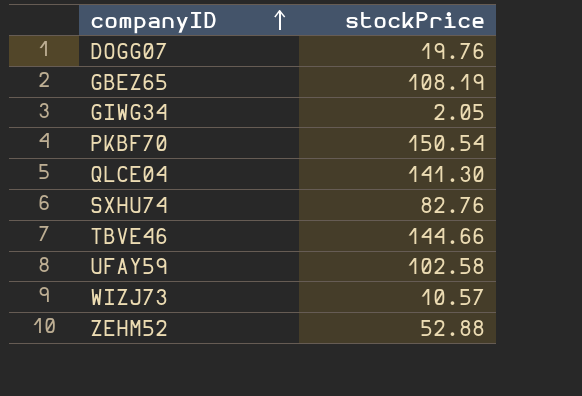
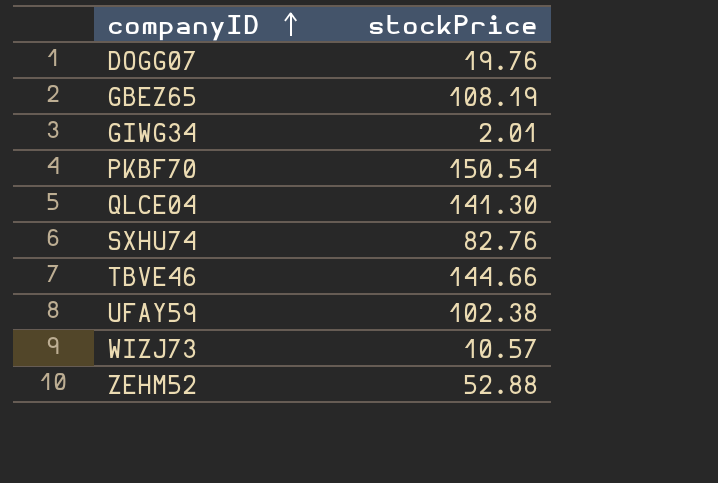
GIWG34 | stockPrice: 2.05 -> 2.01
UFAY59 | stockPrice: 102.58 -> 102.38

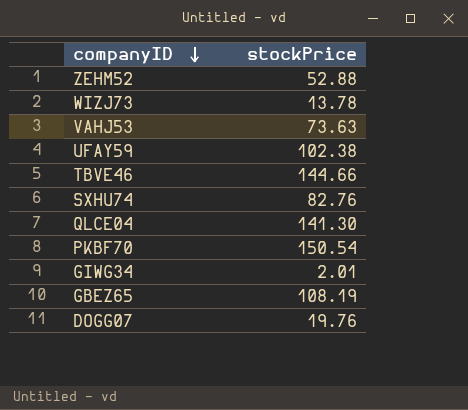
row order: companyID ascending -> companyID descending
WIZJ73 | stockPrice: 10.57 -> 13.78
row VAHJ53: none -> 73.63

